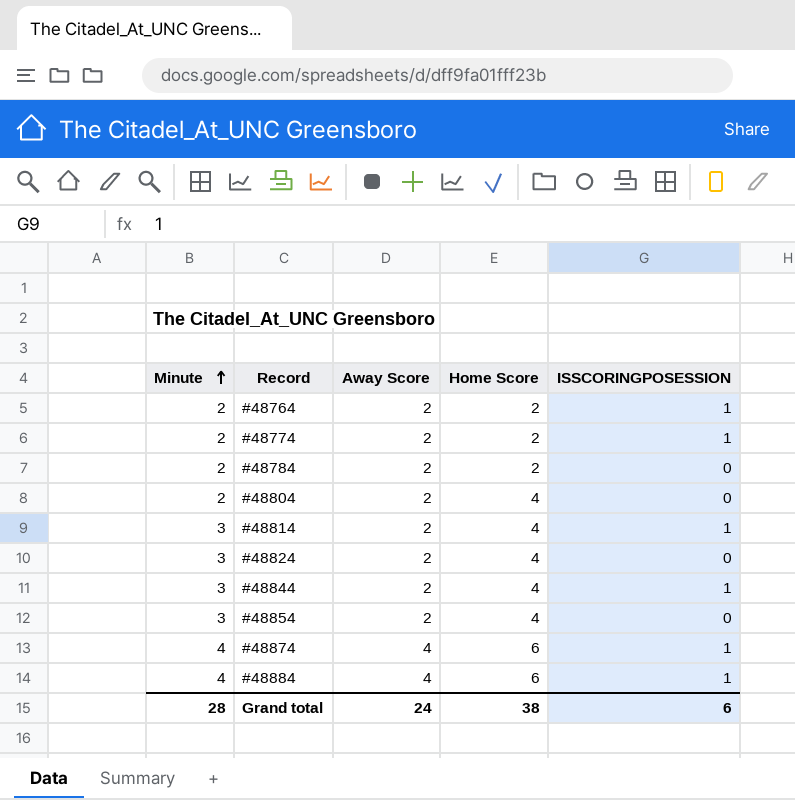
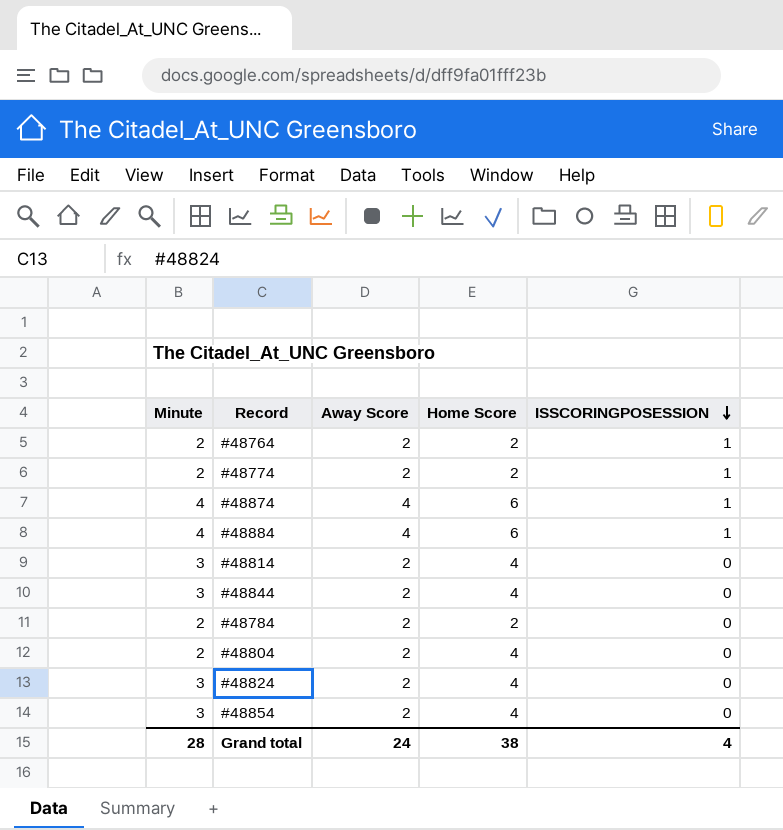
row order: Minute ascending -> ISSCORINGPOSESSION descending
#48814 | ISSCORINGPOSESSION: 1 -> 0
#48844 | ISSCORINGPOSESSION: 1 -> 0
Grand total | ISSCORINGPOSESSION: 6 -> 4

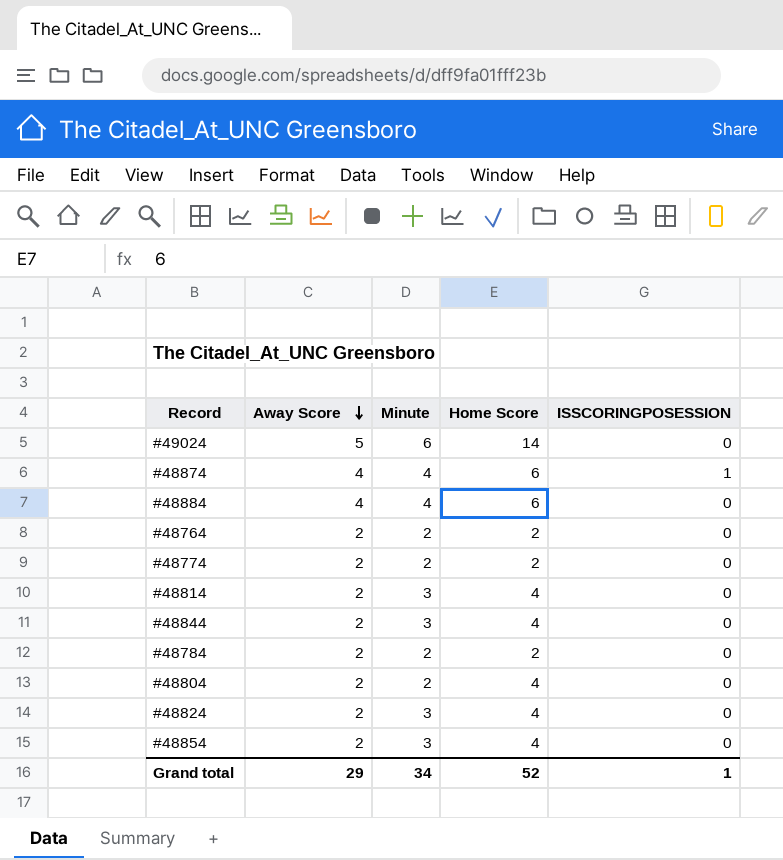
row order: ISSCORINGPOSESSION descending -> Away Score descending
column Minute | position: 1 -> 3
row #49024: none -> 5 | 6 | 14 | 0
#48884 | ISSCORINGPOSESSION: 1 -> 0
#48764 | ISSCORINGPOSESSION: 1 -> 0
#48774 | ISSCORINGPOSESSION: 1 -> 0
Grand total | Away Score: 24 -> 29
Grand total | Minute: 28 -> 34
Grand total | Home Score: 38 -> 52
Grand total | ISSCORINGPOSESSION: 4 -> 1

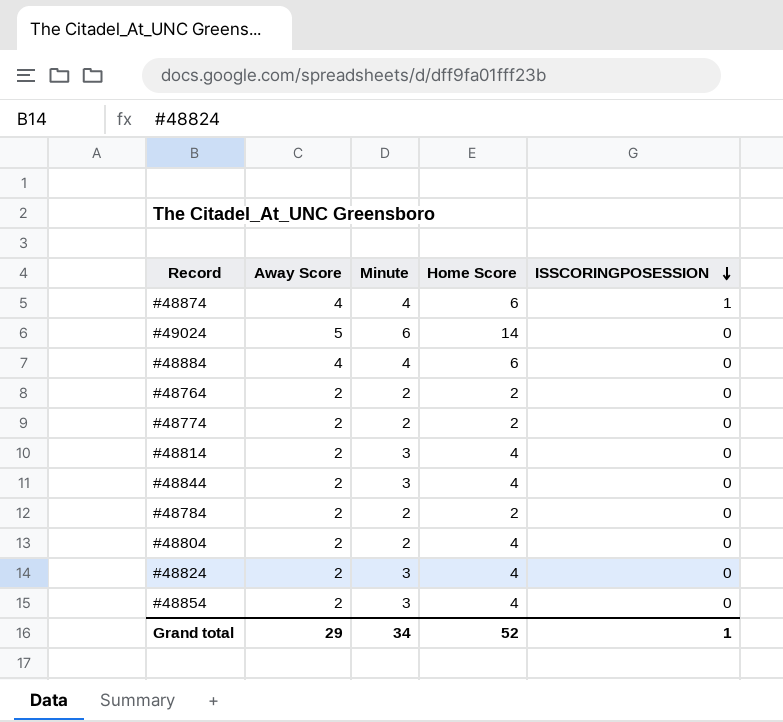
row order: Away Score descending -> ISSCORINGPOSESSION descending

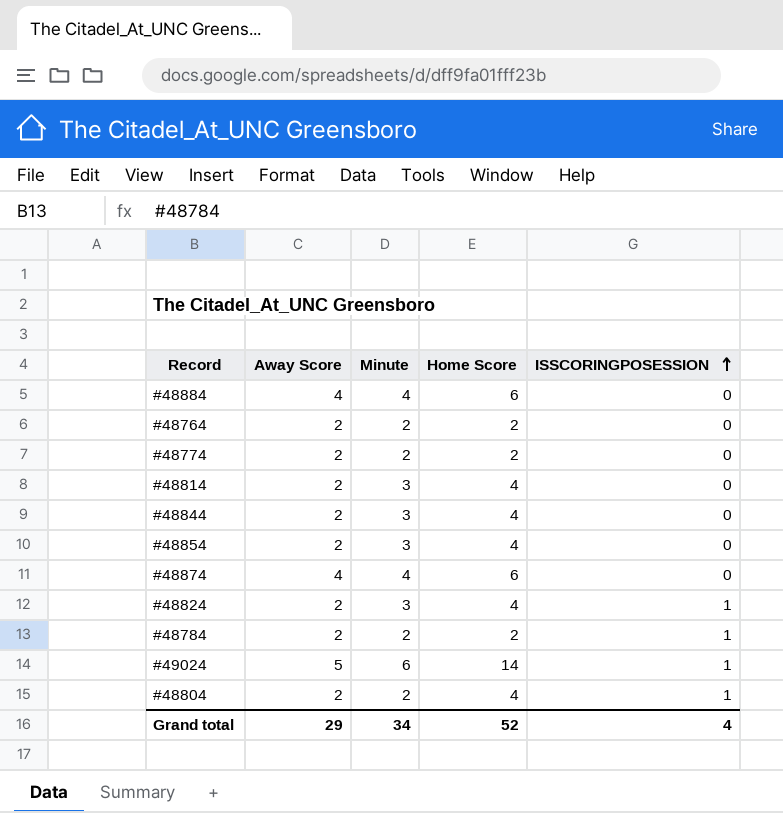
row order: ISSCORINGPOSESSION descending -> ISSCORINGPOSESSION ascending
#48874 | ISSCORINGPOSESSION: 1 -> 0
#48824 | ISSCORINGPOSESSION: 0 -> 1
#48784 | ISSCORINGPOSESSION: 0 -> 1
#49024 | ISSCORINGPOSESSION: 0 -> 1
#48804 | ISSCORINGPOSESSION: 0 -> 1
Grand total | ISSCORINGPOSESSION: 1 -> 4

